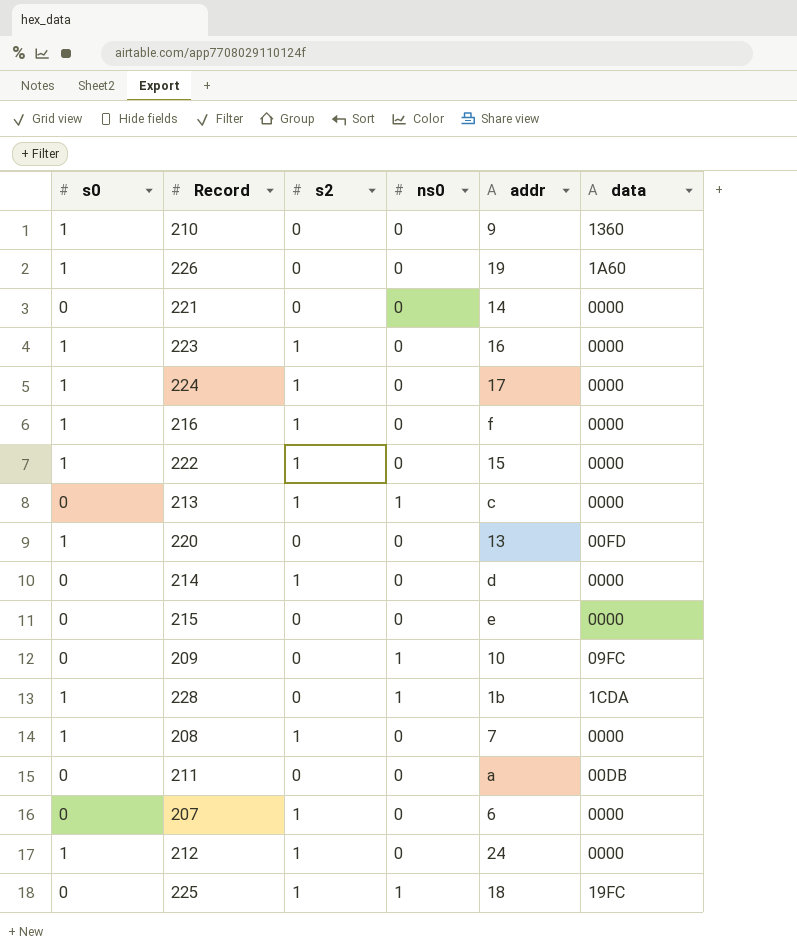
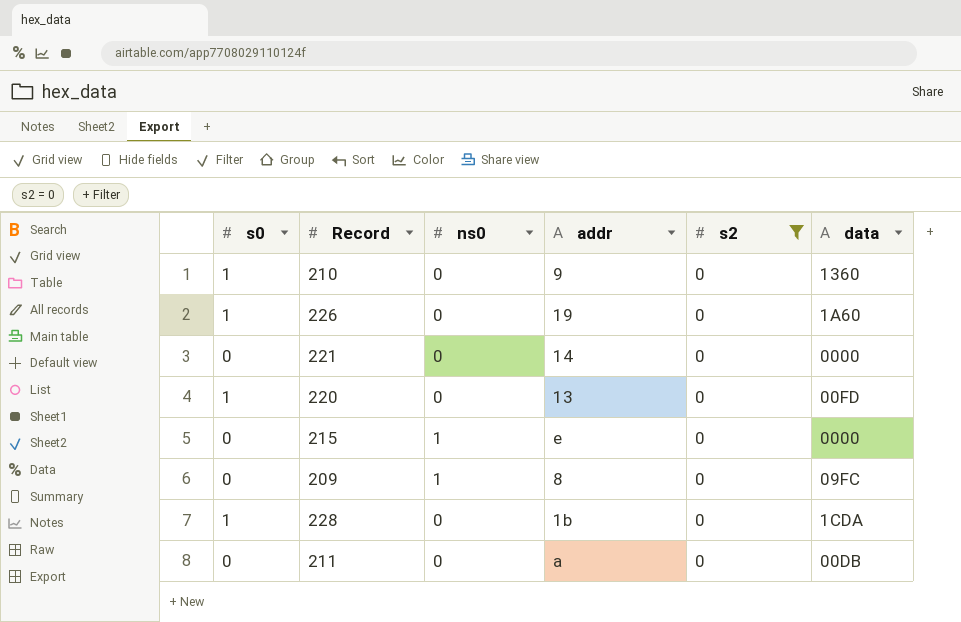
filter: none -> s2 = 0
column s2 | position: 3 -> 5
215 | ns0: 0 -> 1
209 | addr: 10 -> 8
228 | ns0: 1 -> 0

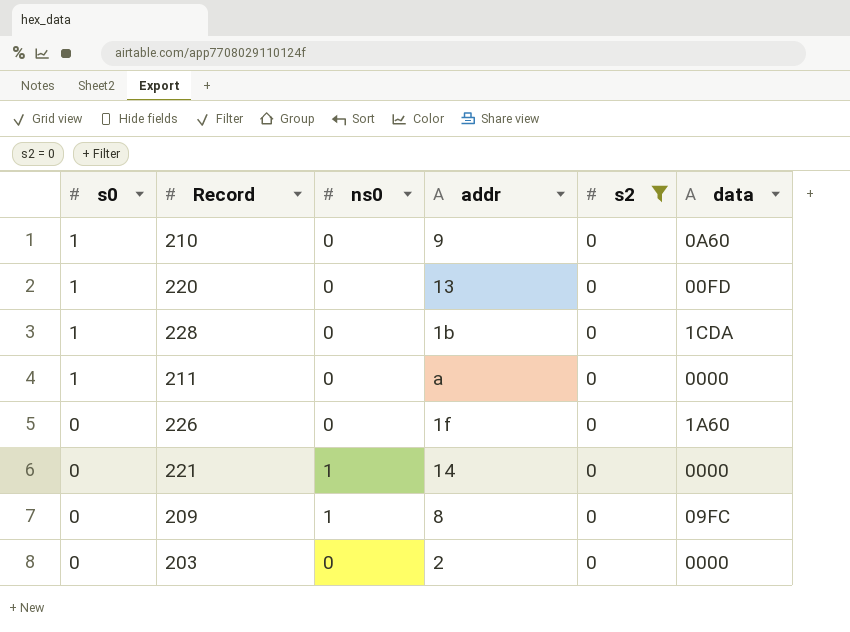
row order: none -> s0 descending
row 215: 0 | 1 | e | 0 | 0000 -> none
210 | data: 1360 -> 0A60
211 | s0: 0 -> 1
211 | data: 00DB -> 0000
226 | s0: 1 -> 0
226 | addr: 19 -> 1f
221 | ns0: 0 -> 1
row 203: none -> 0 | 0 | 2 | 0 | 0000

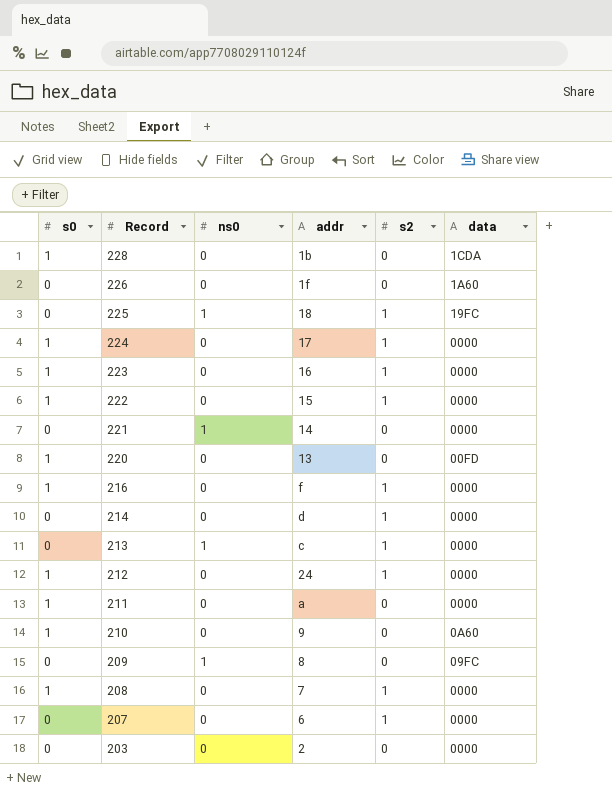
filter: s2 = 0 -> none
row order: s0 descending -> Record descending

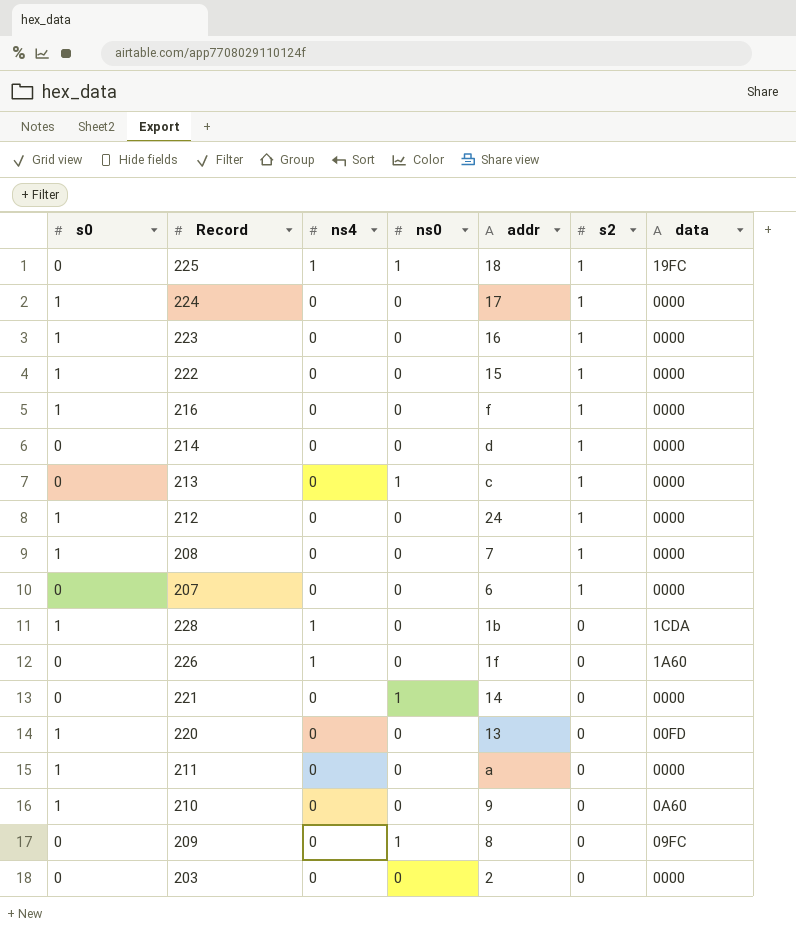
row order: Record descending -> s2 descending
column ns4 | position: none -> 3

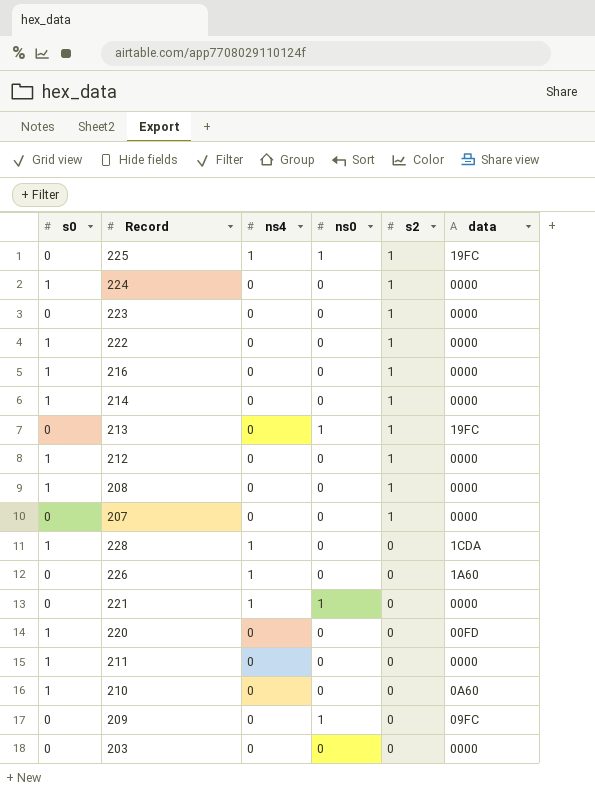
column addr | position: 5 -> none
223 | s0: 1 -> 0
214 | s0: 0 -> 1
213 | data: 0000 -> 19FC
221 | ns4: 0 -> 1

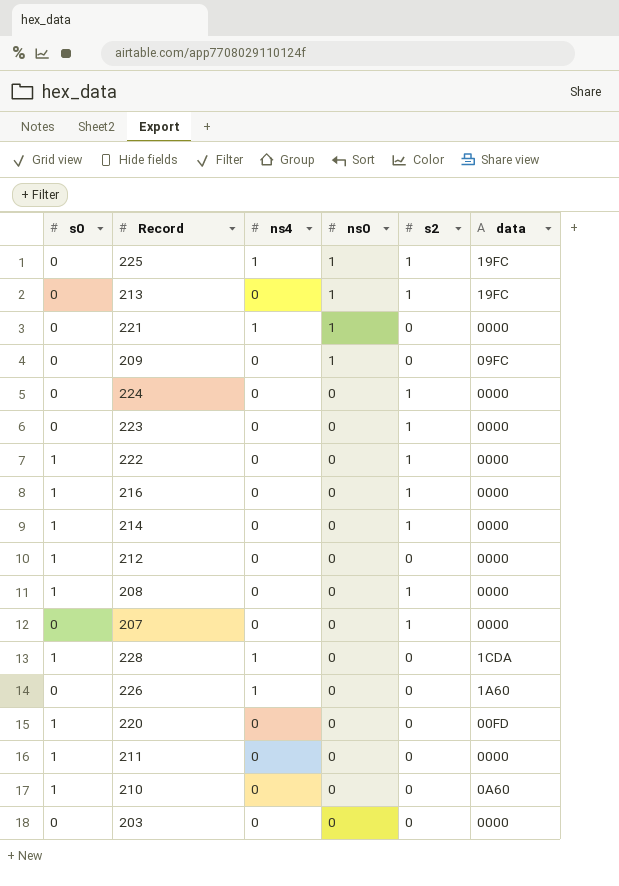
row order: s2 descending -> ns0 descending
224 | s0: 1 -> 0
212 | s2: 1 -> 0

